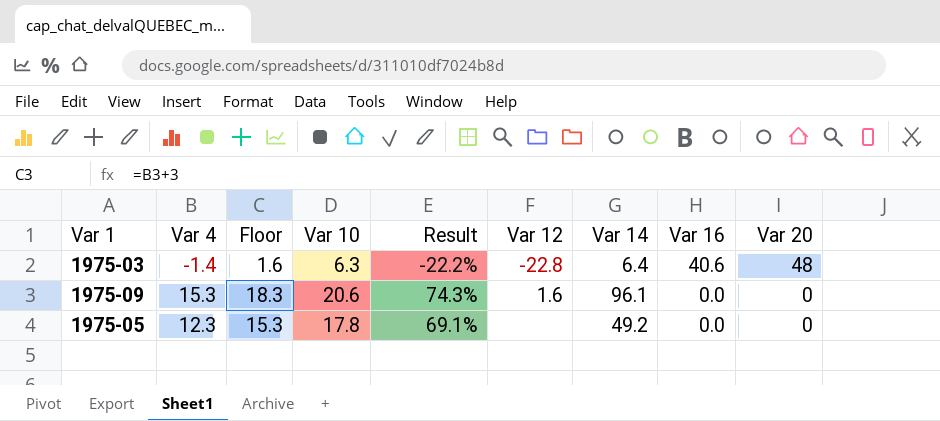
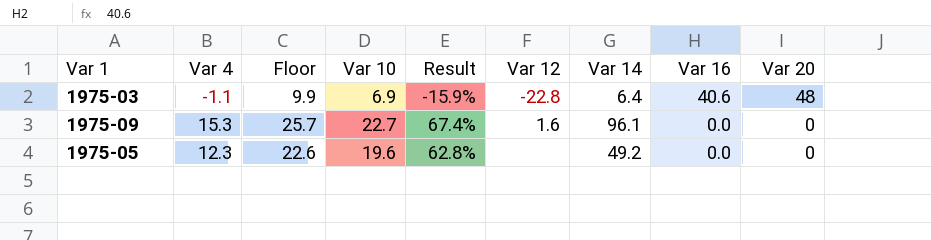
column Floor | formula: [Var 4] + 3 -> [Var 10] + 3
1975-03 | Var 4: -1.4 -> -1.1
1975-03 | Var 10: 6.3 -> 6.9
1975-03 | Result: -22.2% -> -15.9%
1975-09 | Var 10: 20.6 -> 22.7
1975-09 | Result: 74.3% -> 67.4%
1975-05 | Var 10: 17.8 -> 19.6
1975-05 | Result: 69.1% -> 62.8%

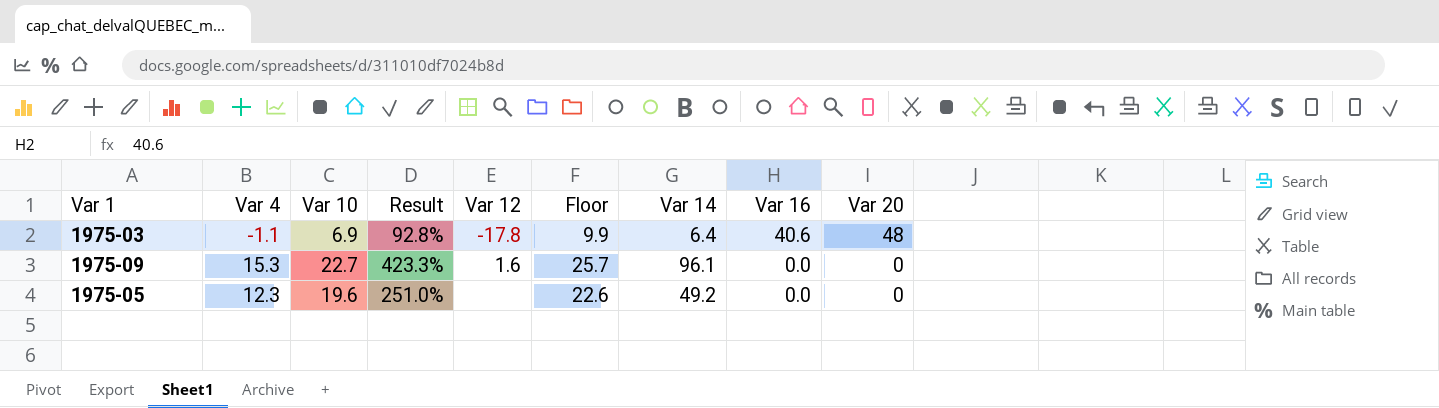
column Result | formula: [Var 4] / [Var 10] -> [Var 14] / [Var 10]
column Floor | position: 3 -> 6
1975-03 | Var 12: -22.8 -> -17.8

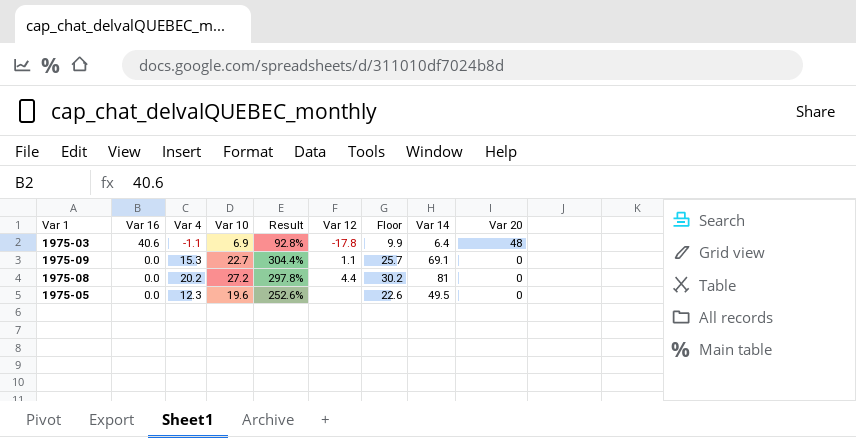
column Var 16 | position: 8 -> 2
1975-09 | Result: 423.3% -> 304.4%
1975-09 | Var 12: 1.6 -> 1.1
1975-09 | Var 14: 96.1 -> 69.1
row 1975-08: none -> 0.0 | 20.2 | 27.2 | 297.8% | 4.4 | 30.2 | 81 | 0
1975-05 | Result: 251.0% -> 252.6%
1975-05 | Var 14: 49.2 -> 49.5

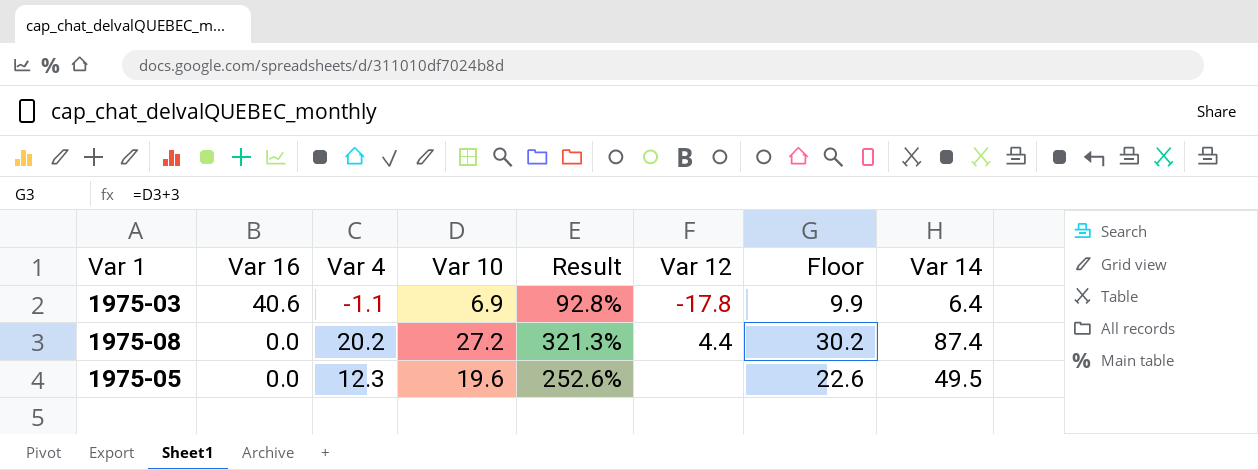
column Var 20 | position: 9 -> none
row 1975-09: 0.0 | 15.3 | 22.7 | 304.4% | 1.1 | 25.7 | 69.1 | 0 -> none
1975-08 | Result: 297.8% -> 321.3%
1975-08 | Var 14: 81 -> 87.4

